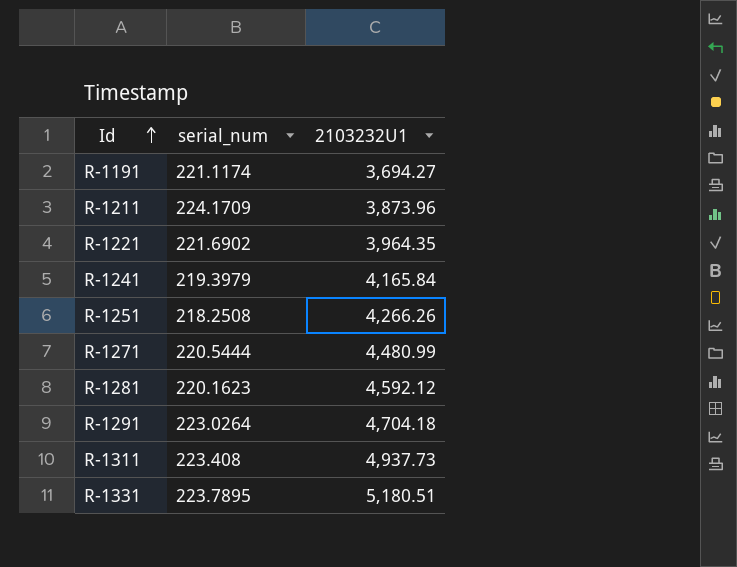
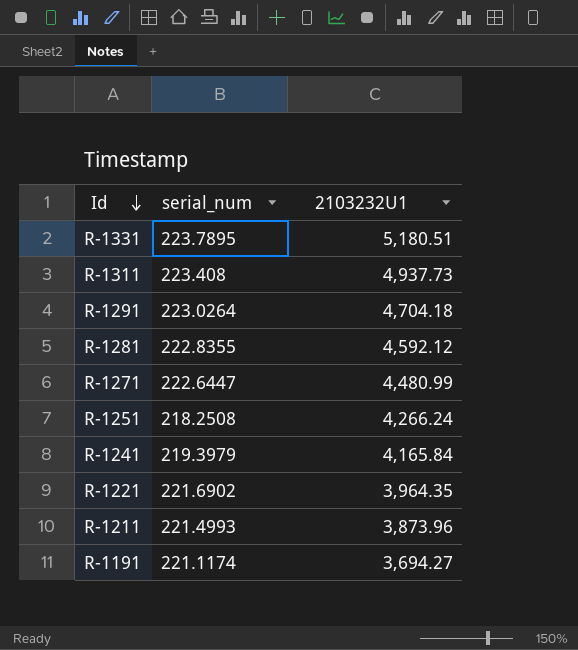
row order: Id ascending -> Id descending
R-1281 | serial_num: 220.1623 -> 222.8355
R-1271 | serial_num: 220.5444 -> 222.6447
R-1251 | 2103232U1: 4,266.26 -> 4,266.24
R-1211 | serial_num: 224.1709 -> 221.4993

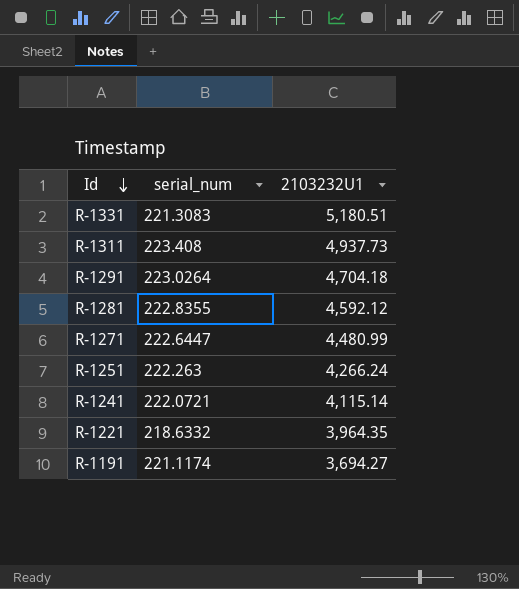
row R-1211: 221.4993 | 3,873.96 -> none
R-1331 | serial_num: 223.7895 -> 221.3083
R-1251 | serial_num: 218.2508 -> 222.263
R-1241 | serial_num: 219.3979 -> 222.0721
R-1241 | 2103232U1: 4,165.84 -> 4,115.14
R-1221 | serial_num: 221.6902 -> 218.6332

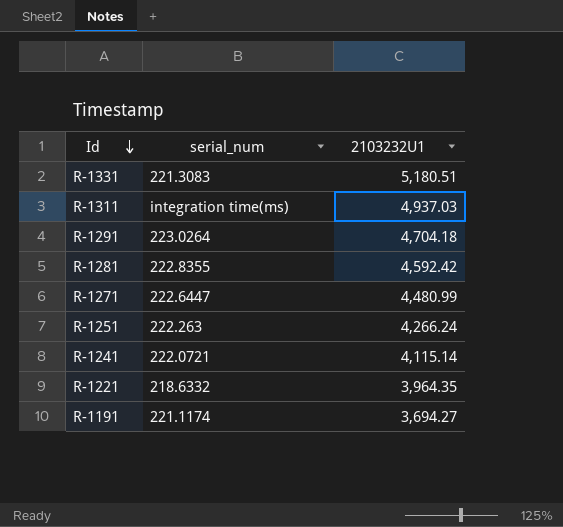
R-1311 | serial_num: 223.408 -> integration time(ms)
R-1311 | 2103232U1: 4,937.73 -> 4,937.03
R-1281 | 2103232U1: 4,592.12 -> 4,592.42

